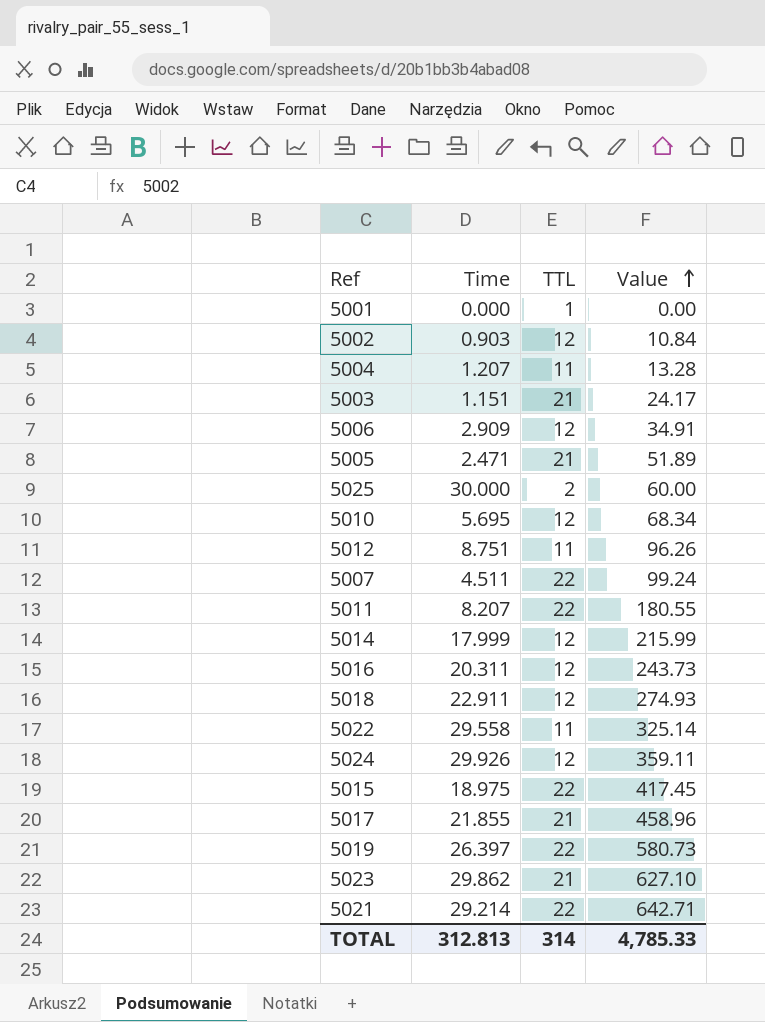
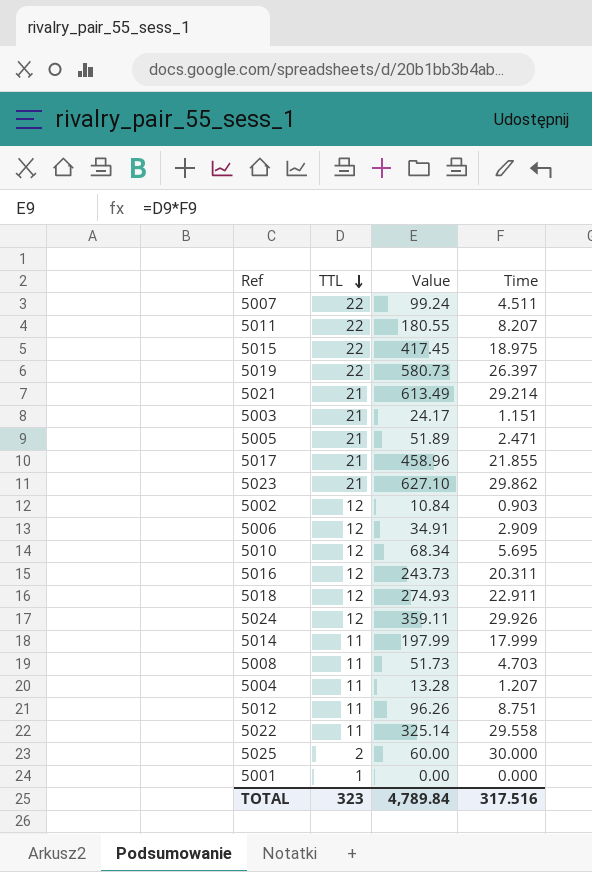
row order: Value ascending -> TTL descending
column Time | position: 2 -> 4
5021 | TTL: 22 -> 21
5021 | Value: 642.71 -> 613.49
5014 | TTL: 12 -> 11
5014 | Value: 215.99 -> 197.99
row 5008: none -> 11 | 51.73 | 4.703
TOTAL | TTL: 314 -> 323
TOTAL | Value: 4,785.33 -> 4,789.84
TOTAL | Time: 312.813 -> 317.516

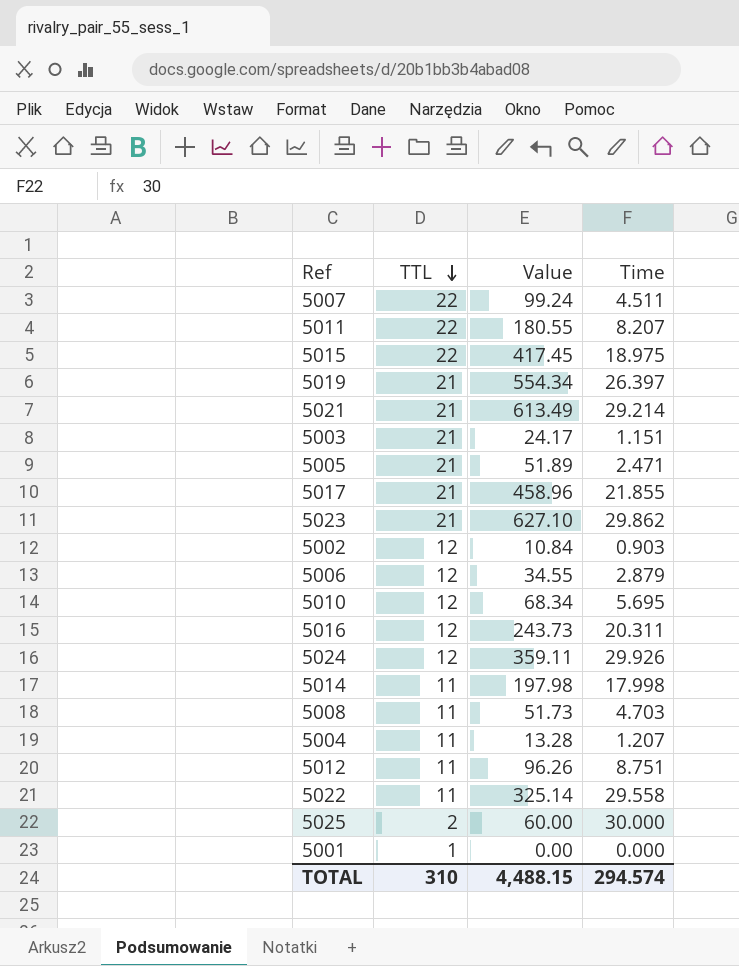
row 5018: 12 | 274.93 | 22.911 -> none
5019 | TTL: 22 -> 21
5019 | Value: 580.73 -> 554.34
5006 | Value: 34.91 -> 34.55
5006 | Time: 2.909 -> 2.879
5014 | Value: 197.99 -> 197.98
5014 | Time: 17.999 -> 17.998
TOTAL | TTL: 323 -> 310
TOTAL | Value: 4,789.84 -> 4,488.15
TOTAL | Time: 317.516 -> 294.574

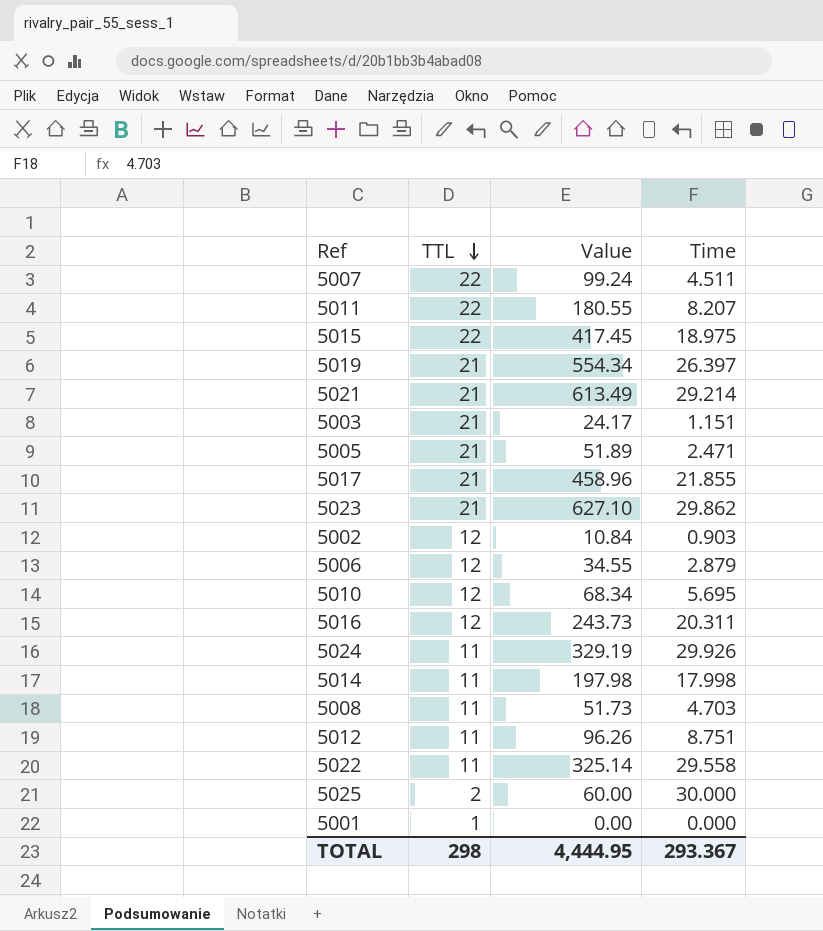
row 5004: 11 | 13.28 | 1.207 -> none
5024 | TTL: 12 -> 11
5024 | Value: 359.11 -> 329.19
TOTAL | TTL: 310 -> 298
TOTAL | Value: 4,488.15 -> 4,444.95
TOTAL | Time: 294.574 -> 293.367

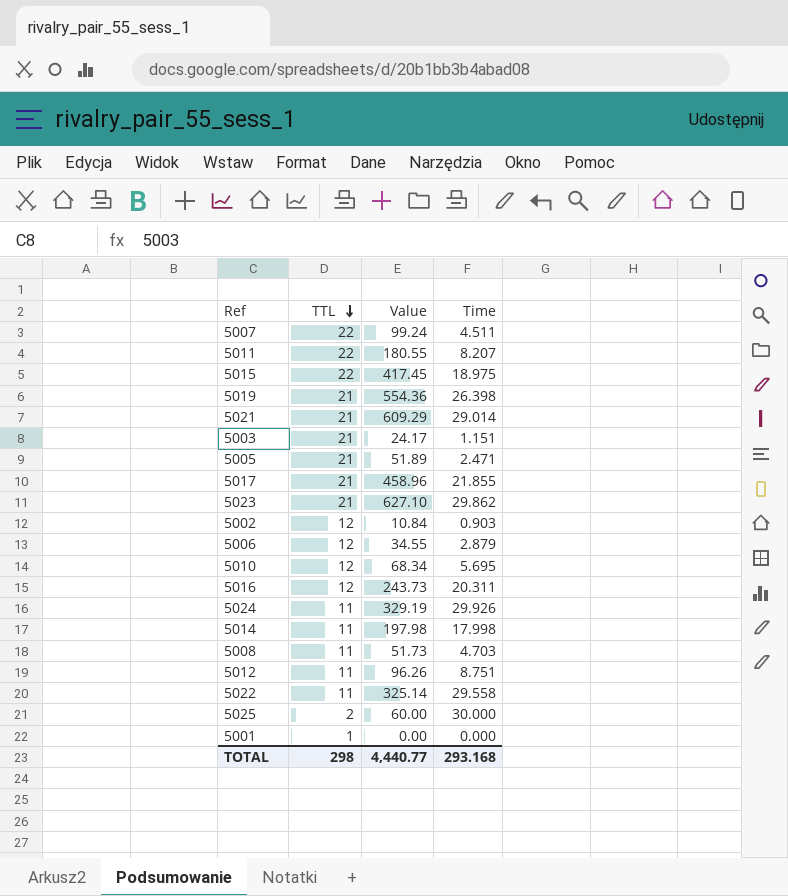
5019 | Value: 554.34 -> 554.36
5019 | Time: 26.397 -> 26.398
5021 | Value: 613.49 -> 609.29
5021 | Time: 29.214 -> 29.014
TOTAL | Value: 4,444.95 -> 4,440.77
TOTAL | Time: 293.367 -> 293.168

